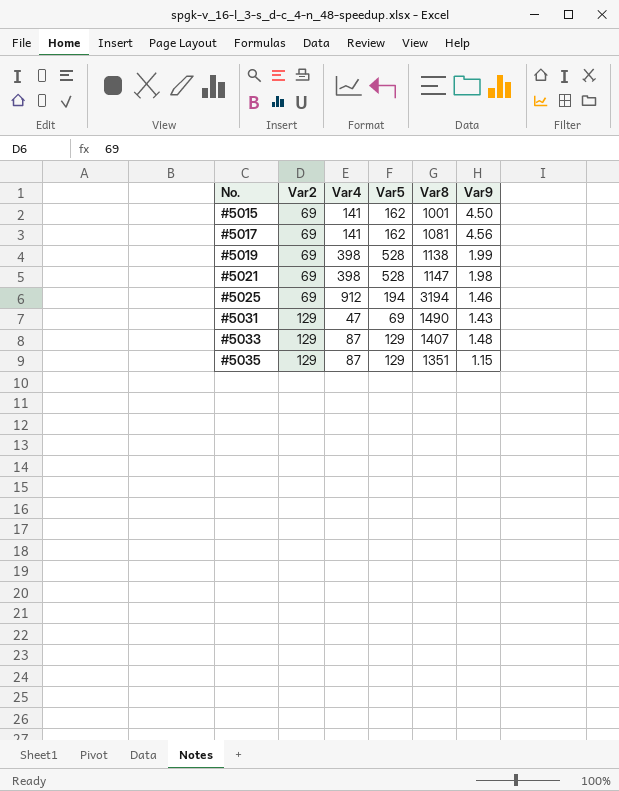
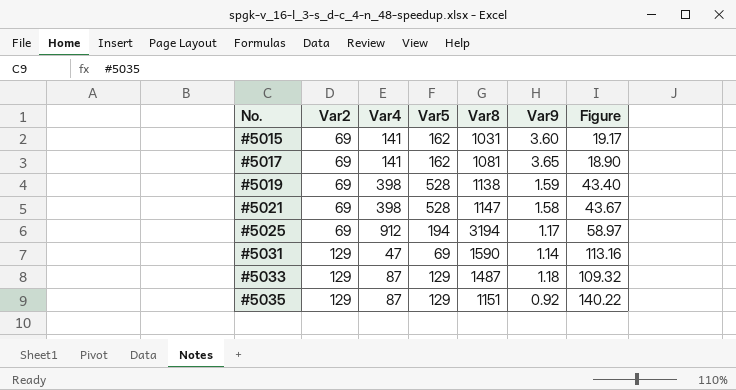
column Figure | formula: none -> [Var2] / [Var9]
#5015 | Var8: 1001 -> 1031
#5015 | Var9: 4.50 -> 3.60
#5017 | Var9: 4.56 -> 3.65
#5019 | Var9: 1.99 -> 1.59
#5021 | Var9: 1.98 -> 1.58
#5025 | Var9: 1.46 -> 1.17
#5031 | Var8: 1490 -> 1590
#5031 | Var9: 1.43 -> 1.14
#5033 | Var8: 1407 -> 1487
#5033 | Var9: 1.48 -> 1.18
#5035 | Var8: 1351 -> 1151
#5035 | Var9: 1.15 -> 0.92

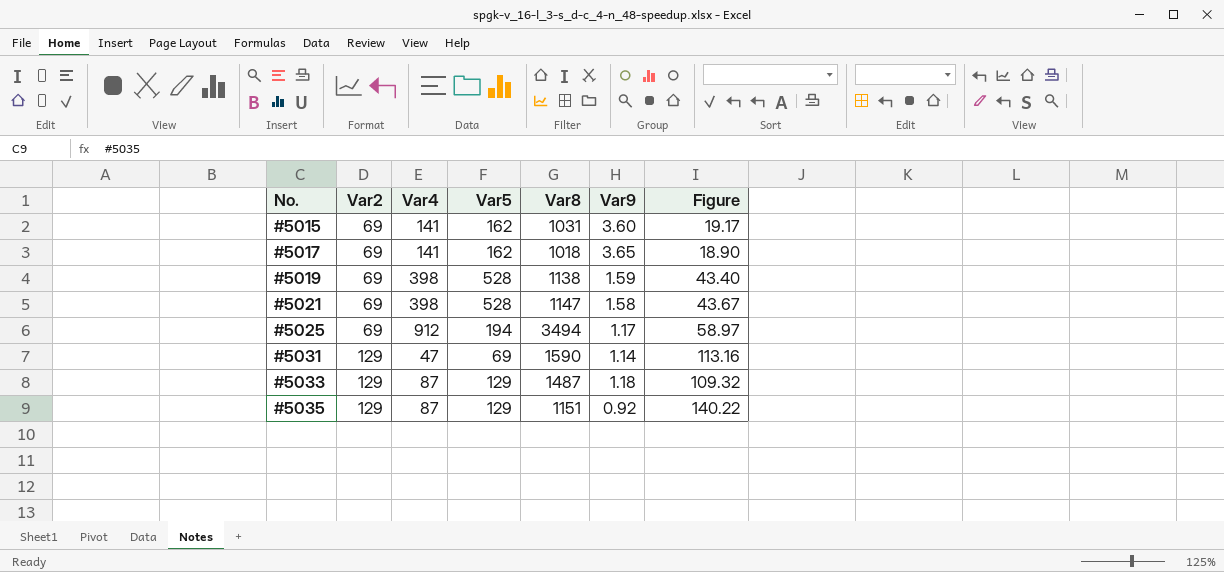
#5017 | Var8: 1081 -> 1018
#5025 | Var8: 3194 -> 3494

